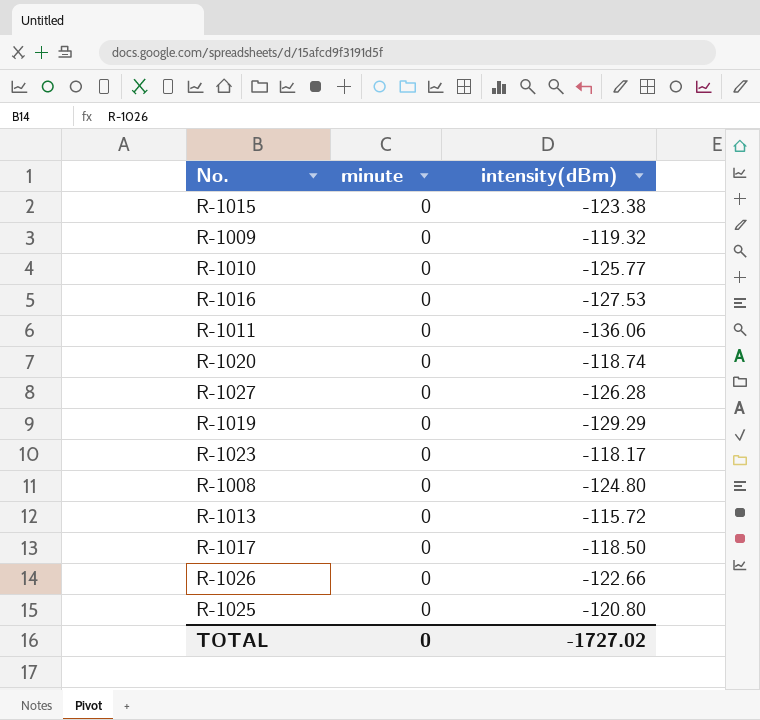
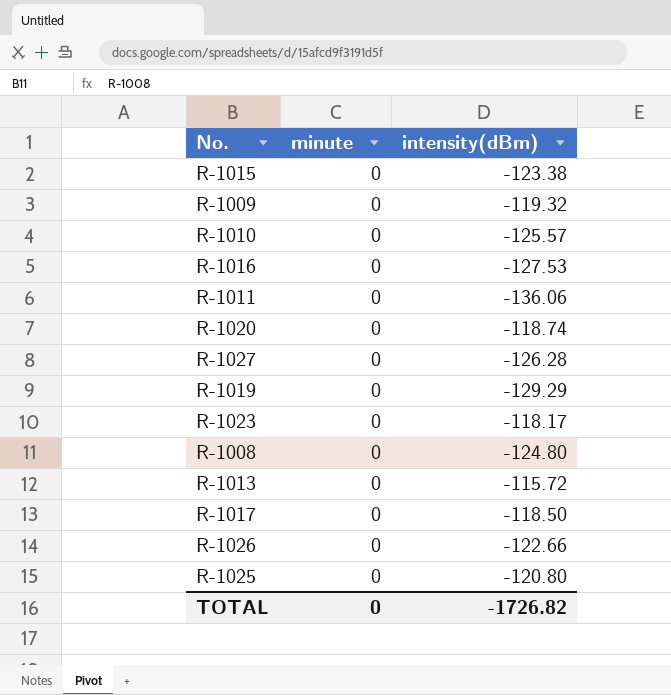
R-1010 | intensity(dBm): -125.77 -> -125.57
TOTAL | intensity(dBm): -1727.02 -> -1726.82

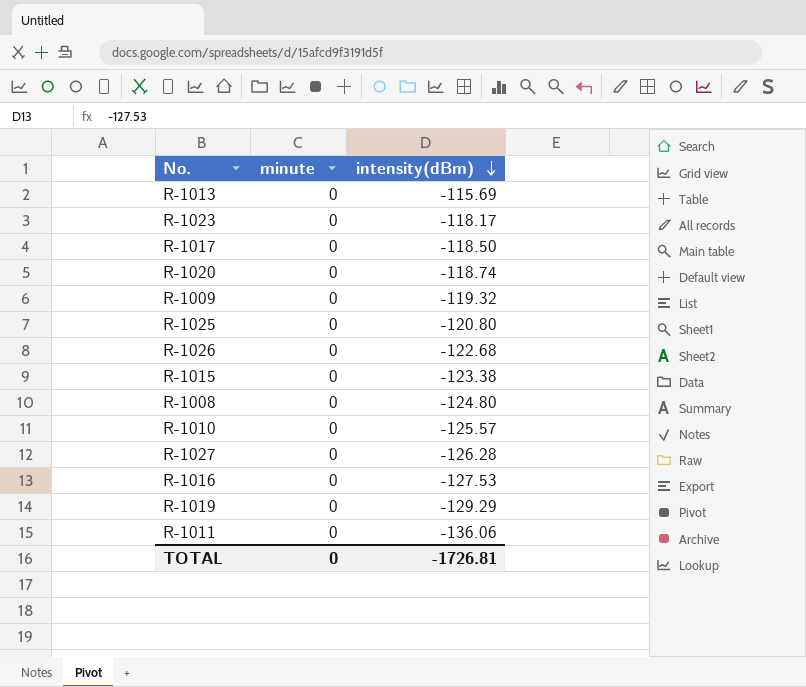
row order: none -> intensity(dBm) descending
R-1013 | intensity(dBm): -115.72 -> -115.69
R-1026 | intensity(dBm): -122.66 -> -122.68
TOTAL | intensity(dBm): -1726.82 -> -1726.81

